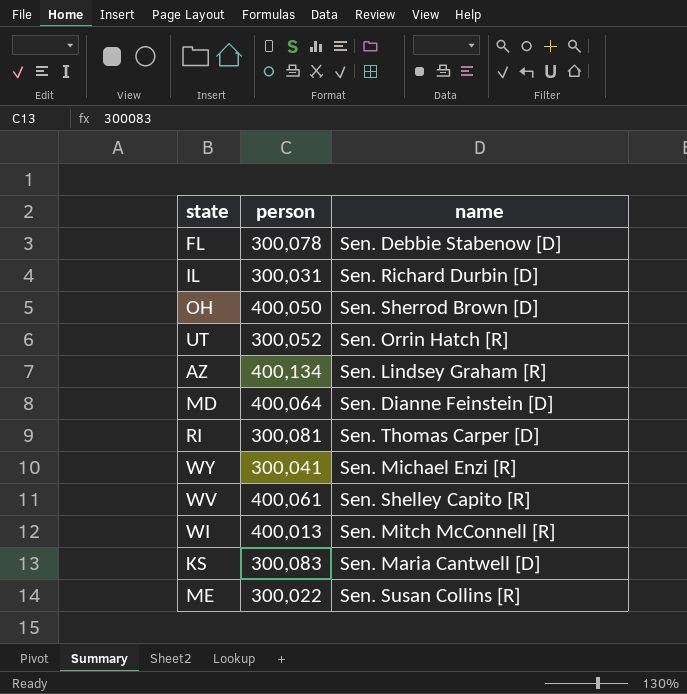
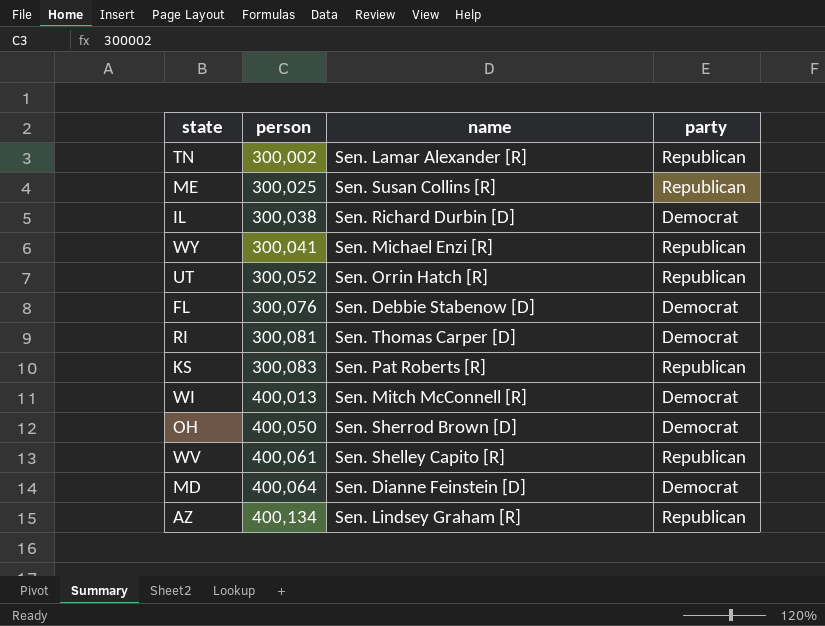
row order: none -> person ascending
column party | position: none -> 4
row TN: none -> 300,002 | Sen. Lamar Alexander [R] | Republican
ME | person: 300,022 -> 300,025
IL | person: 300,031 -> 300,038
FL | person: 300,078 -> 300,076
KS | name: Sen. Maria Cantwell [D] -> Sen. Pat Roberts [R]

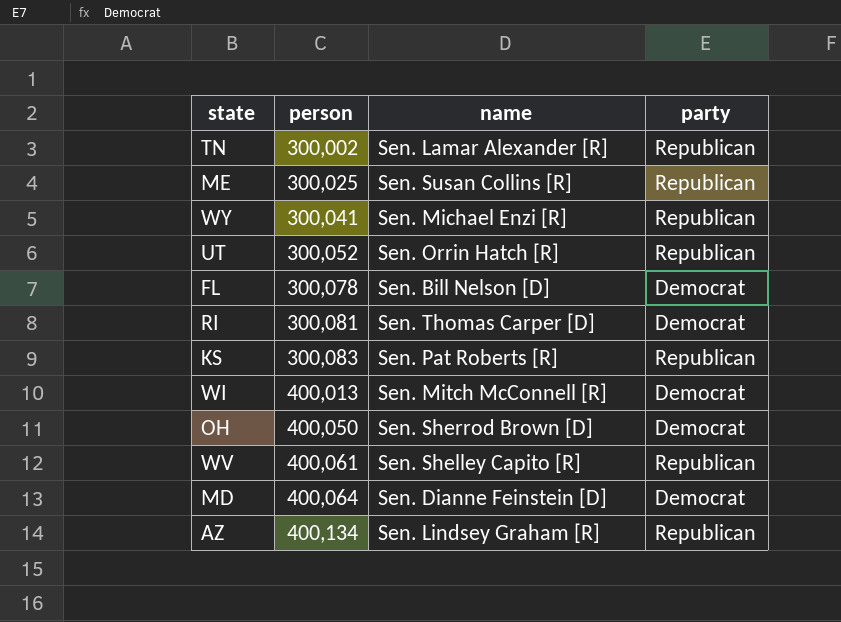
row IL: 300,038 | Sen. Richard Durbin [D] | Democrat -> none
FL | person: 300,076 -> 300,078
FL | name: Sen. Debbie Stabenow [D] -> Sen. Bill Nelson [D]

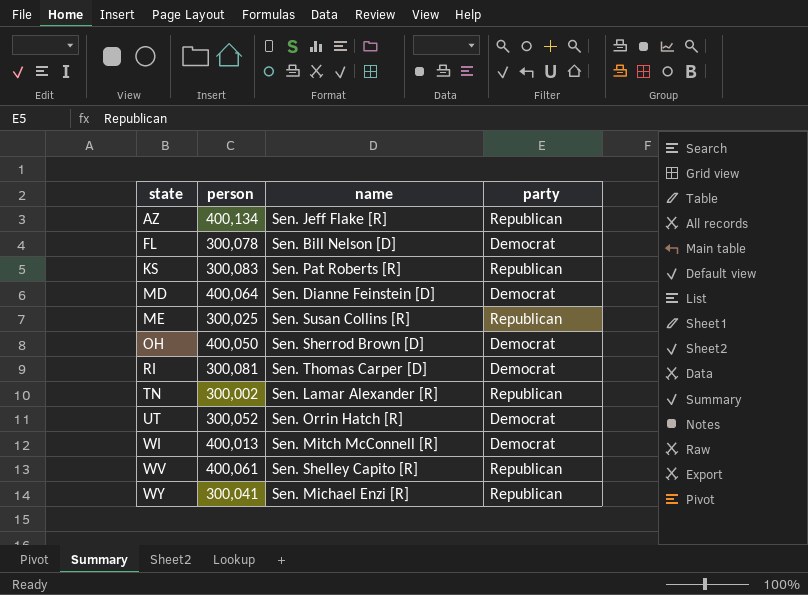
row order: person ascending -> state ascending
AZ | name: Sen. Lindsey Graham [R] -> Sen. Jeff Flake [R]
UT | party: Republican -> Democrat

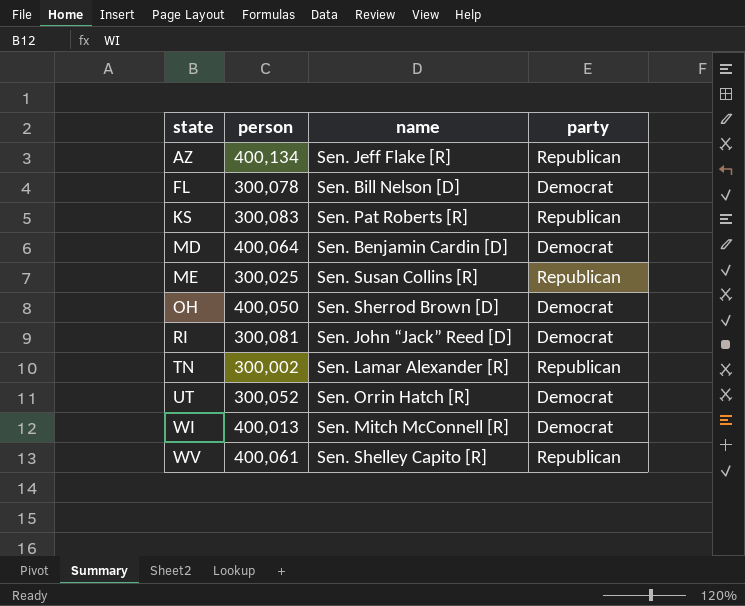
row WY: 300,041 | Sen. Michael Enzi [R] | Republican -> none
MD | name: Sen. Dianne Feinstein [D] -> Sen. Benjamin Cardin [D]
RI | name: Sen. Thomas Carper [D] -> Sen. John “Jack” Reed [D]

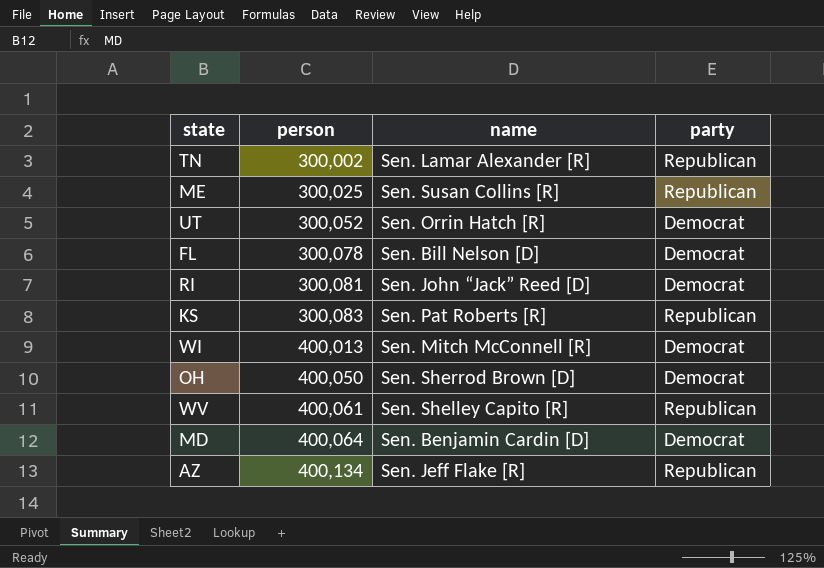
row order: state ascending -> person ascending

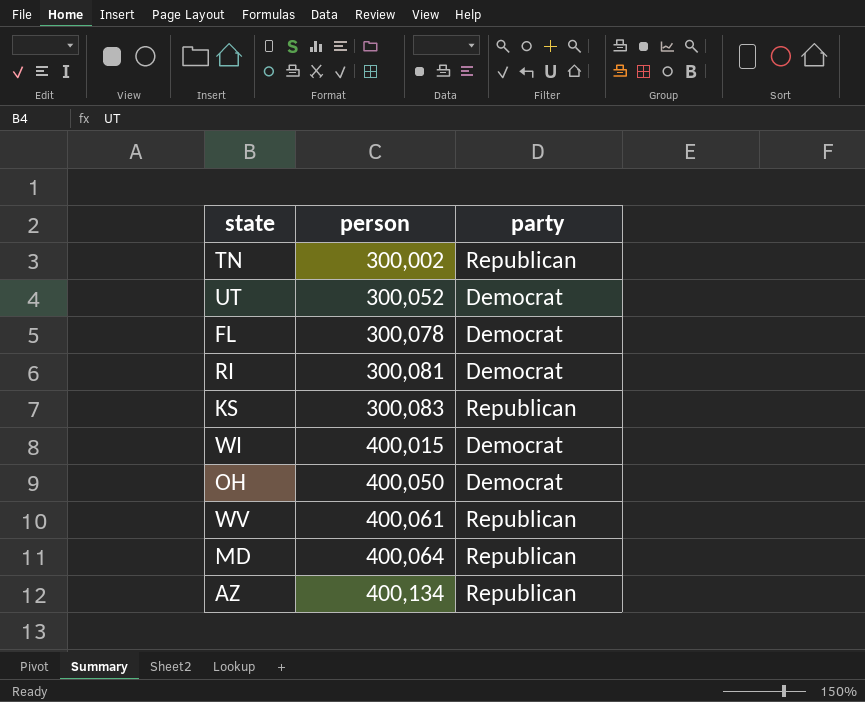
column name | position: 3 -> none
row ME: 300,025 | Sen. Susan Collins [R] | Republican -> none
WI | person: 400,013 -> 400,015
MD | party: Democrat -> Republican

